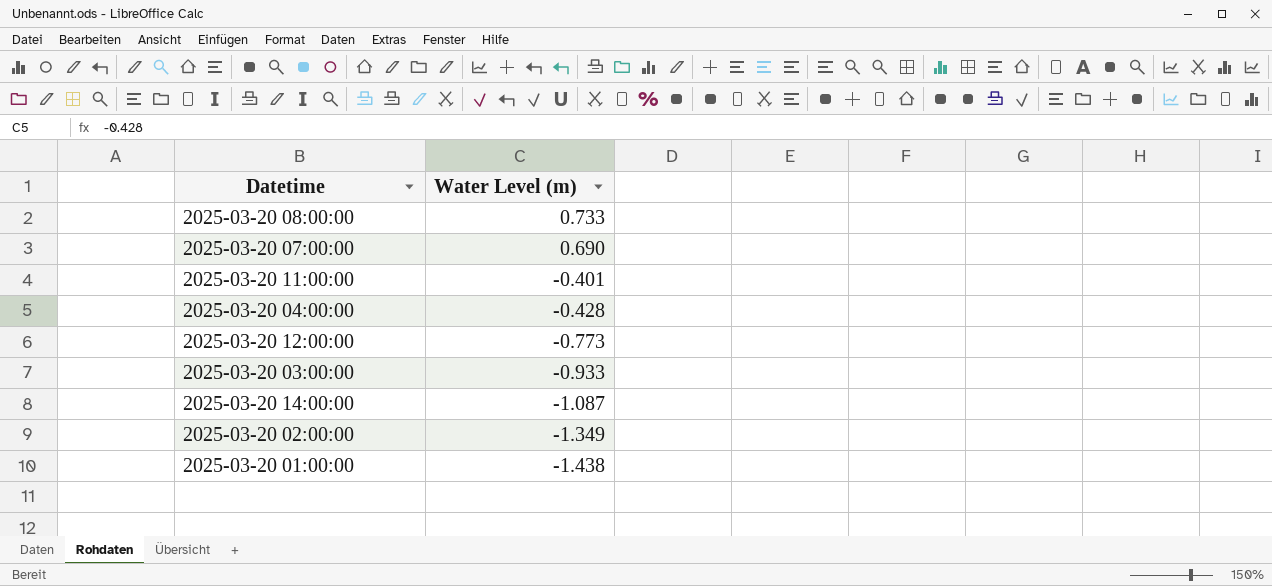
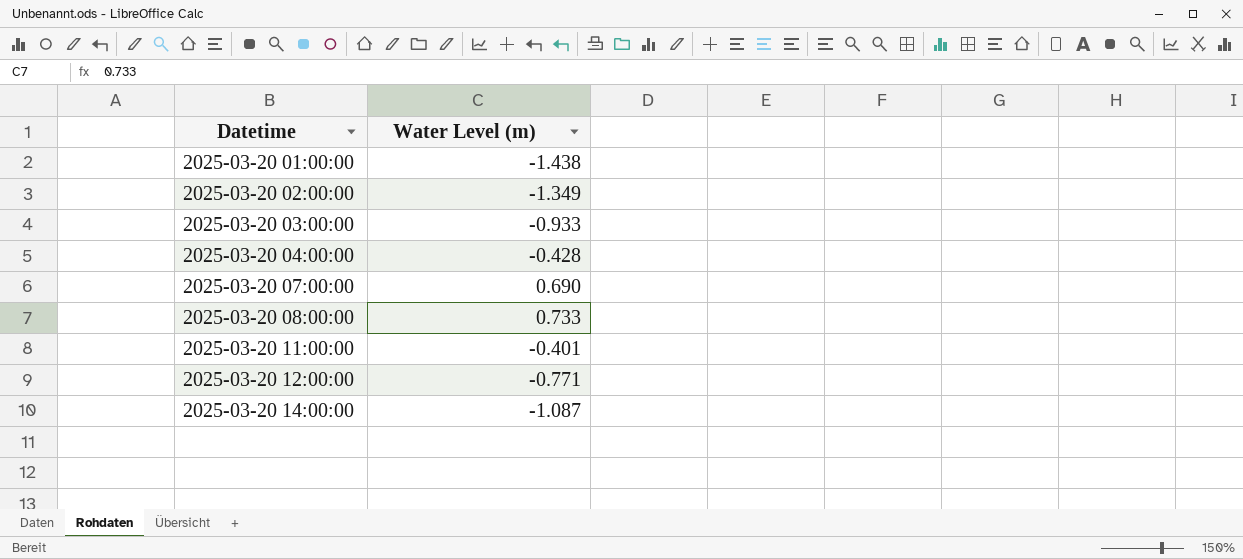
row order: Water Level (m) descending -> Datetime ascending
2025-03-20 12:00:00 | Water Level (m): -0.773 -> -0.771

